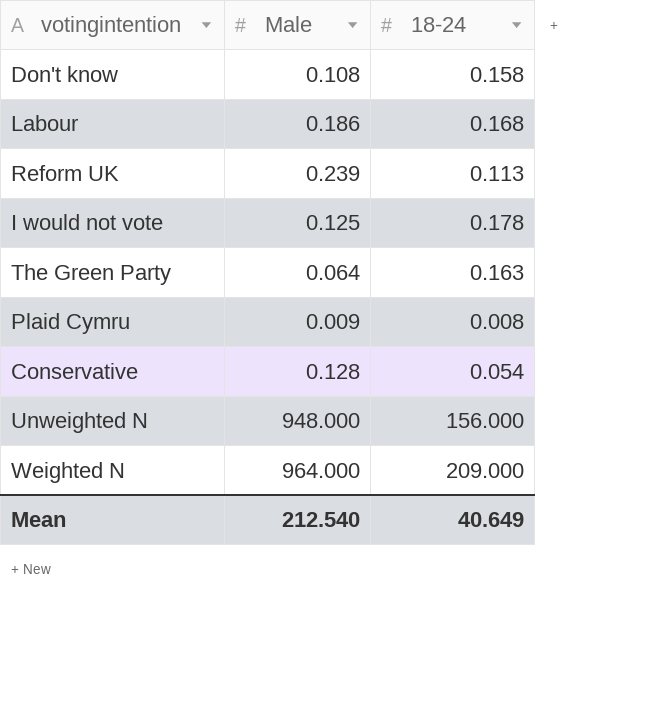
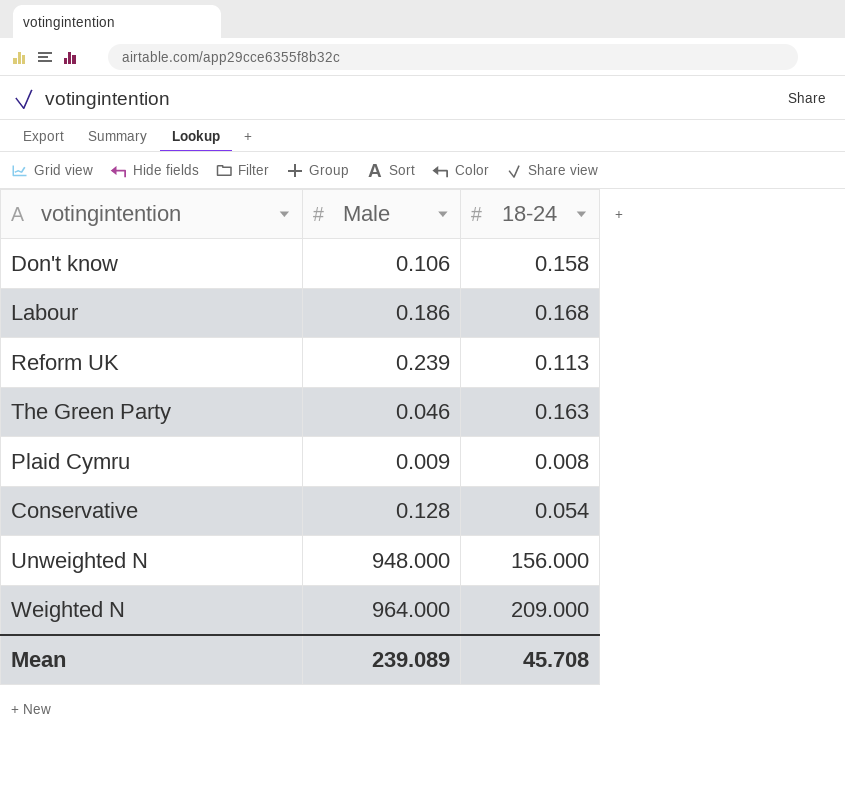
row I would not vote: 0.125 | 0.178 -> none
Don't know | Male: 0.108 -> 0.106
The Green Party | Male: 0.064 -> 0.046
Mean | Male: 212.540 -> 239.089
Mean | 18-24: 40.649 -> 45.708

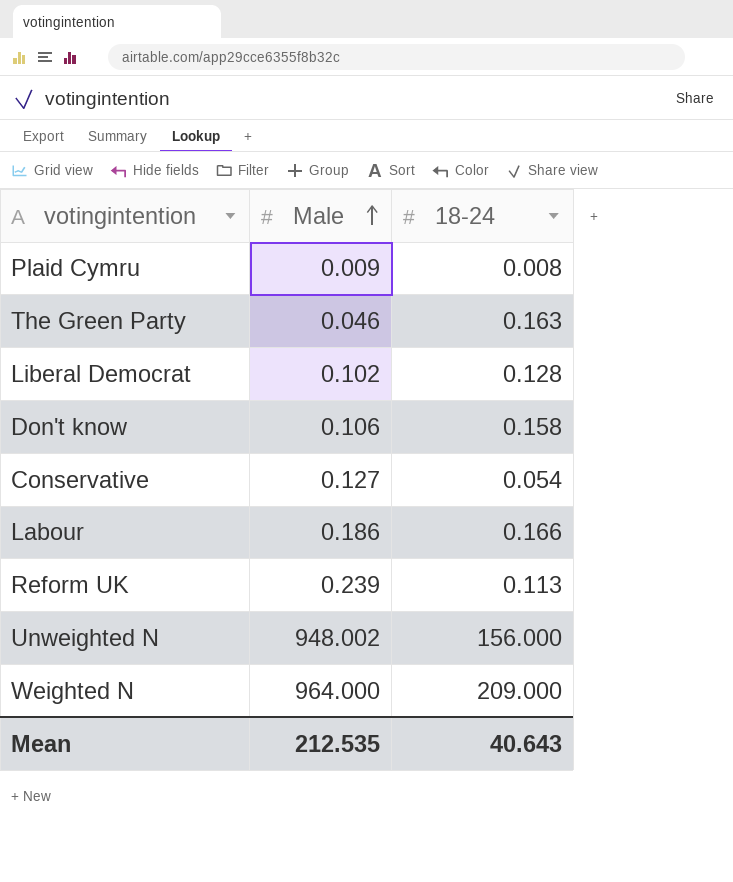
row order: none -> Male ascending
row Liberal Democrat: none -> 0.102 | 0.128
Conservative | Male: 0.128 -> 0.127
Labour | 18-24: 0.168 -> 0.166
Unweighted N | Male: 948.000 -> 948.002
Mean | Male: 239.089 -> 212.535
Mean | 18-24: 45.708 -> 40.643

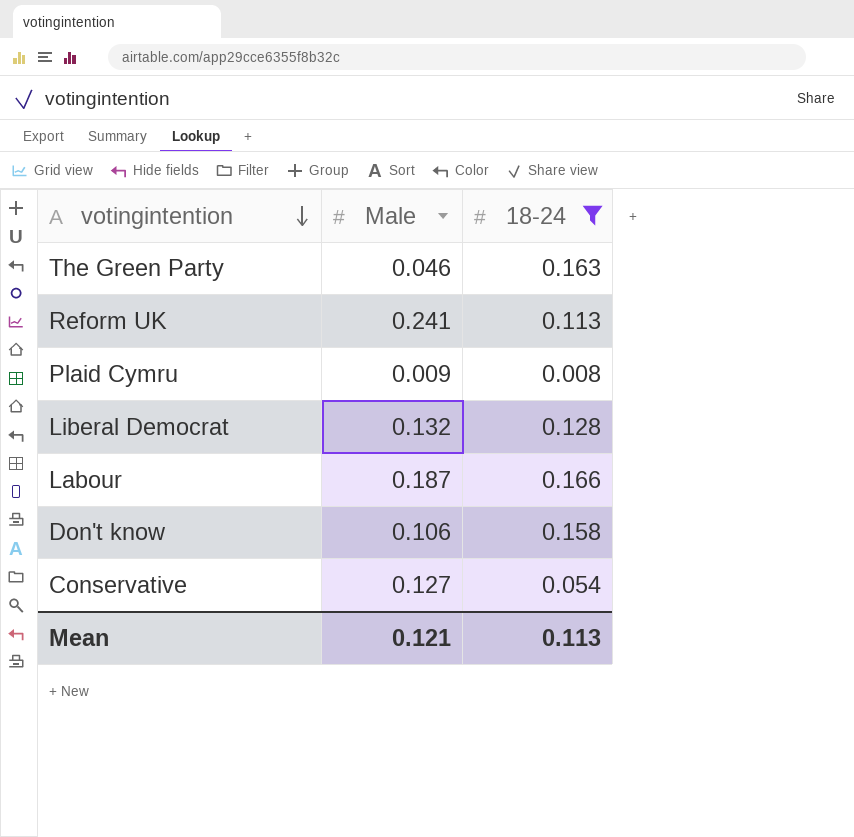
filter: none -> 18-24 <= 0.166
row order: Male ascending -> votingintention descending
Reform UK | Male: 0.239 -> 0.241
Liberal Democrat | Male: 0.102 -> 0.132
Labour | Male: 0.186 -> 0.187
Mean | Male: 212.535 -> 0.121
Mean | 18-24: 40.643 -> 0.113

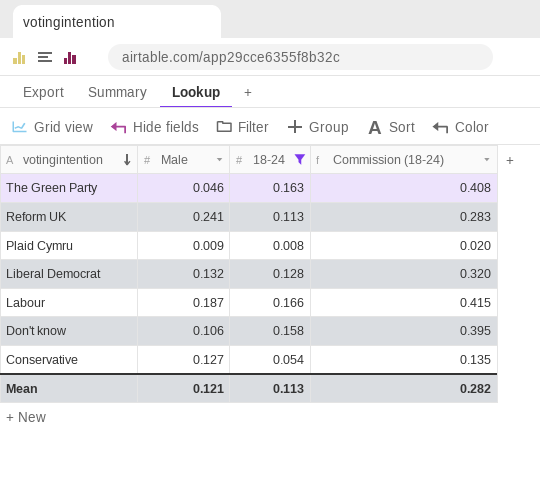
column Commission (18-24) | formula: none -> [18-24] * 2.5

